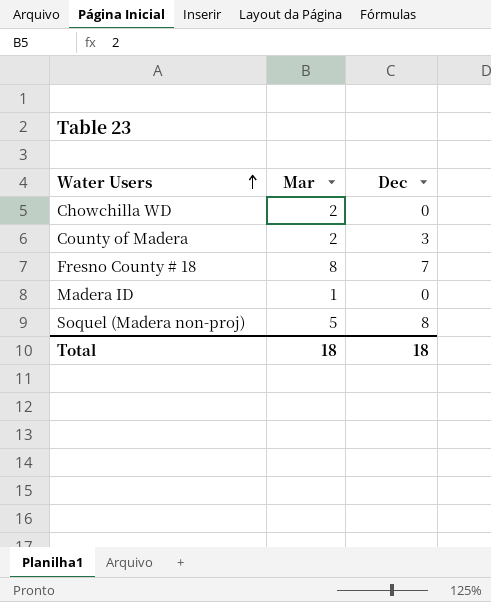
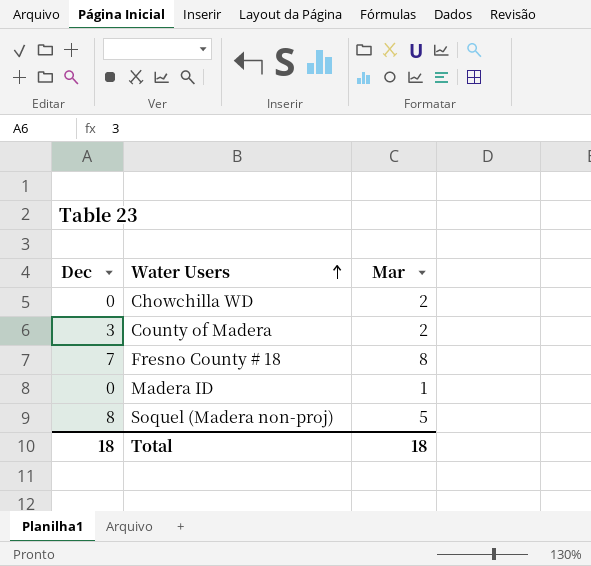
column Dec | position: 3 -> 1

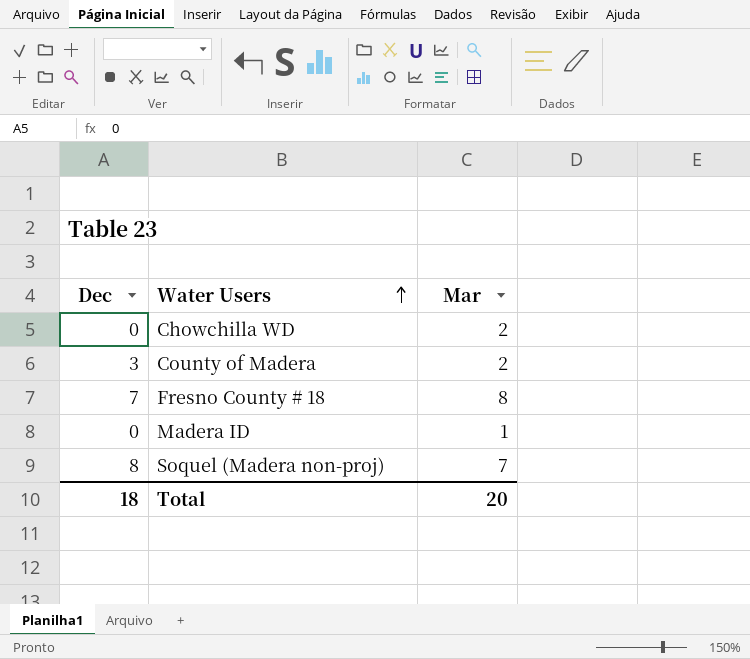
Soquel (Madera non-proj) | Mar: 5 -> 7
Total | Mar: 18 -> 20

